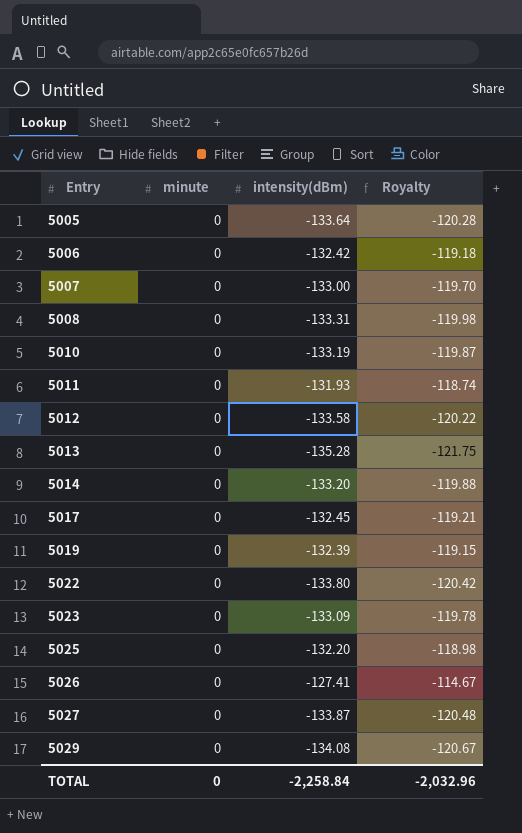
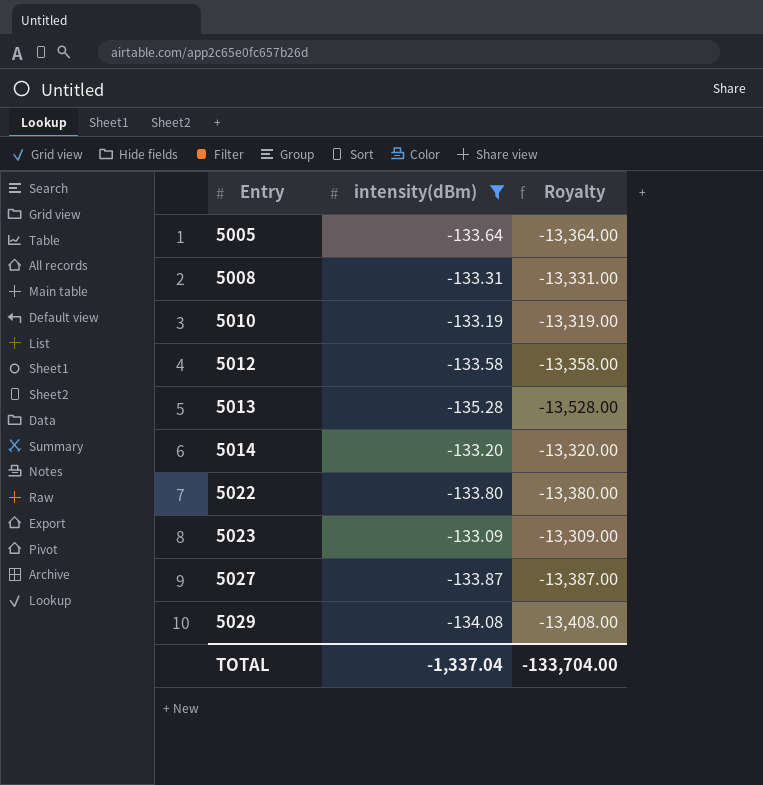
filter: none -> intensity(dBm) <= -133.09
column minute | position: 2 -> none
column Royalty | formula: [intensity(dBm)] * 0.9 -> [intensity(dBm)] * 100
TOTAL | intensity(dBm): -2,258.84 -> -1,337.04
TOTAL | Royalty: -2,032.96 -> -133,704.00

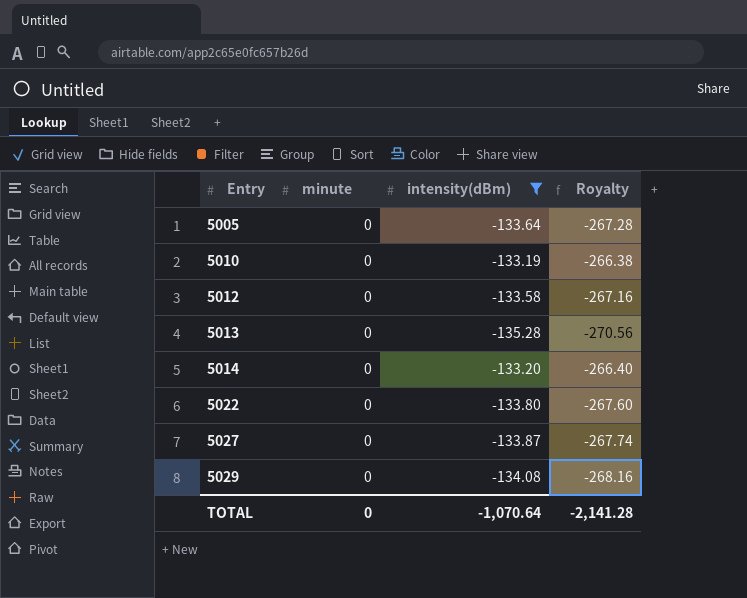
column minute | position: none -> 2
column Royalty | formula: [intensity(dBm)] * 100 -> [intensity(dBm)] * 2
row 5008: -133.31 | -13,331.00 -> none
row 5023: -133.09 | -13,309.00 -> none
TOTAL | intensity(dBm): -1,337.04 -> -1,070.64
TOTAL | Royalty: -133,704.00 -> -2,141.28

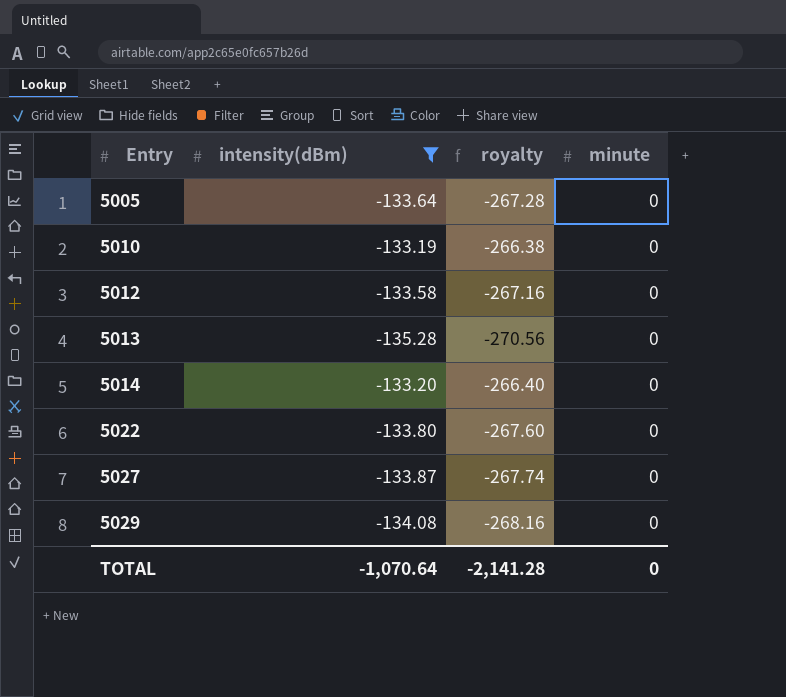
column name: Royalty -> royalty
column minute | position: 2 -> 4

